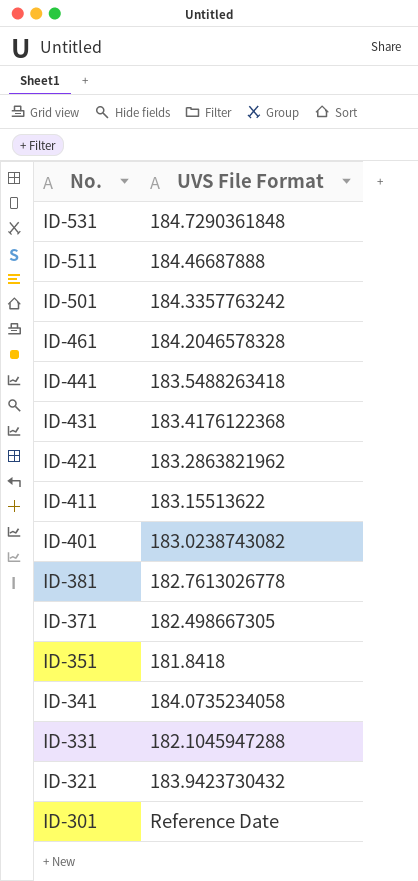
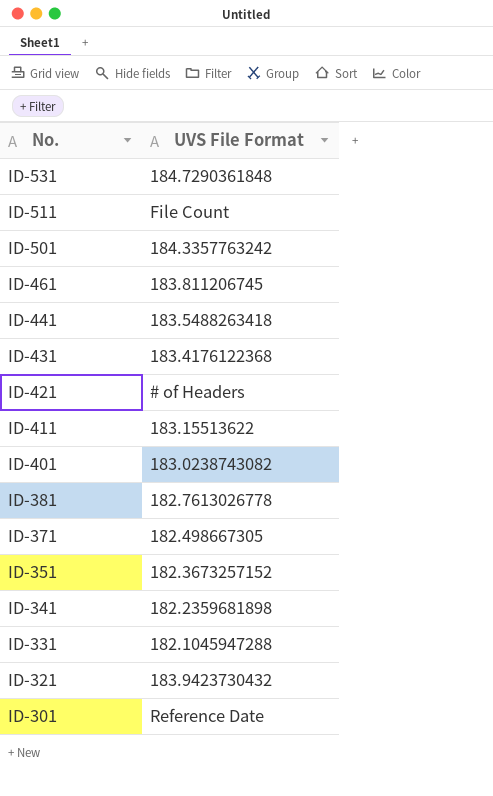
ID-511 | UVS File Format: 184.46687888 -> File Count
ID-461 | UVS File Format: 184.2046578328 -> 183.811206745
ID-421 | UVS File Format: 183.2863821962 -> # of Headers
ID-351 | UVS File Format: 181.8418 -> 182.3673257152
ID-341 | UVS File Format: 184.0735234058 -> 182.2359681898

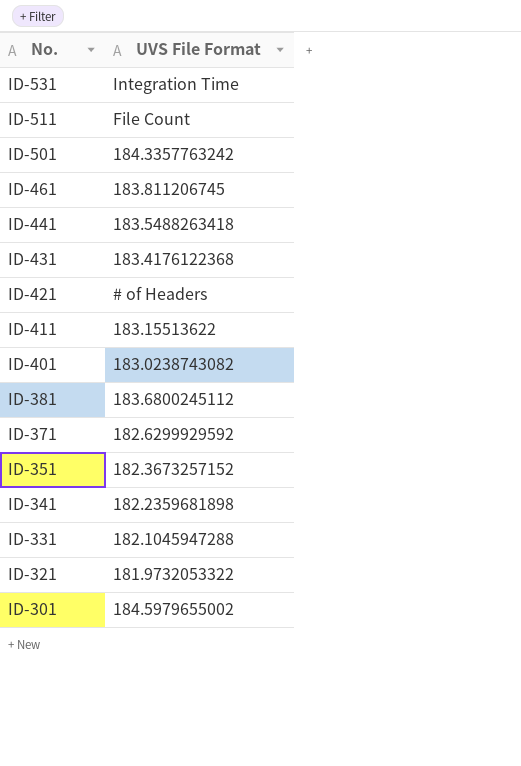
ID-531 | UVS File Format: 184.7290361848 -> Integration Time
ID-381 | UVS File Format: 182.7613026778 -> 183.6800245112
ID-371 | UVS File Format: 182.498667305 -> 182.6299929592
ID-321 | UVS File Format: 183.9423730432 -> 181.9732053322
ID-301 | UVS File Format: Reference Date -> 184.5979655002

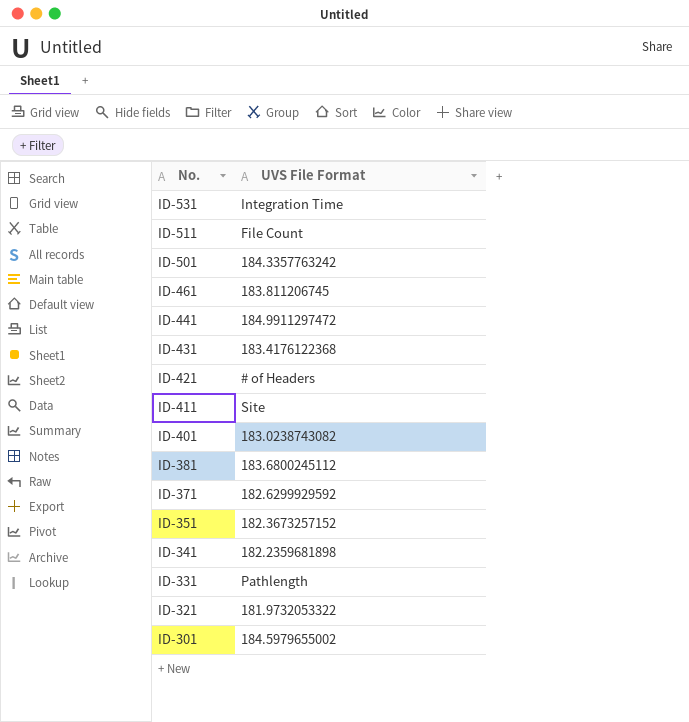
ID-441 | UVS File Format: 183.5488263418 -> 184.9911297472
ID-411 | UVS File Format: 183.15513622 -> Site
ID-331 | UVS File Format: 182.1045947288 -> Pathlength

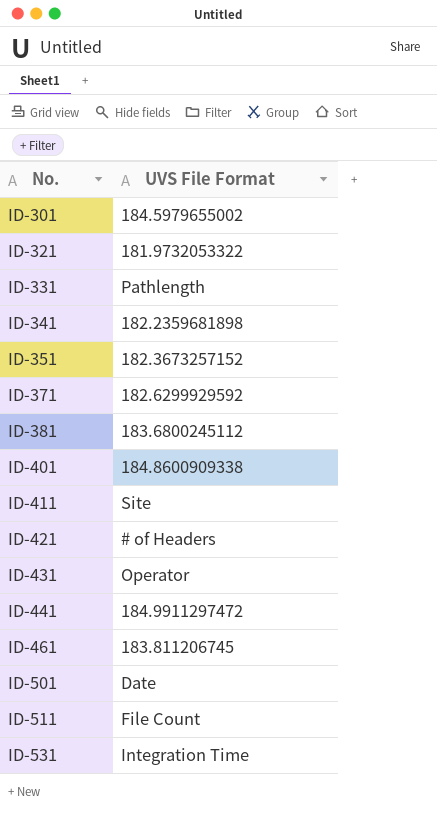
row order: No. descending -> No. ascending
ID-401 | UVS File Format: 183.0238743082 -> 184.8600909338
ID-431 | UVS File Format: 183.4176122368 -> Operator
ID-501 | UVS File Format: 184.3357763242 -> Date

